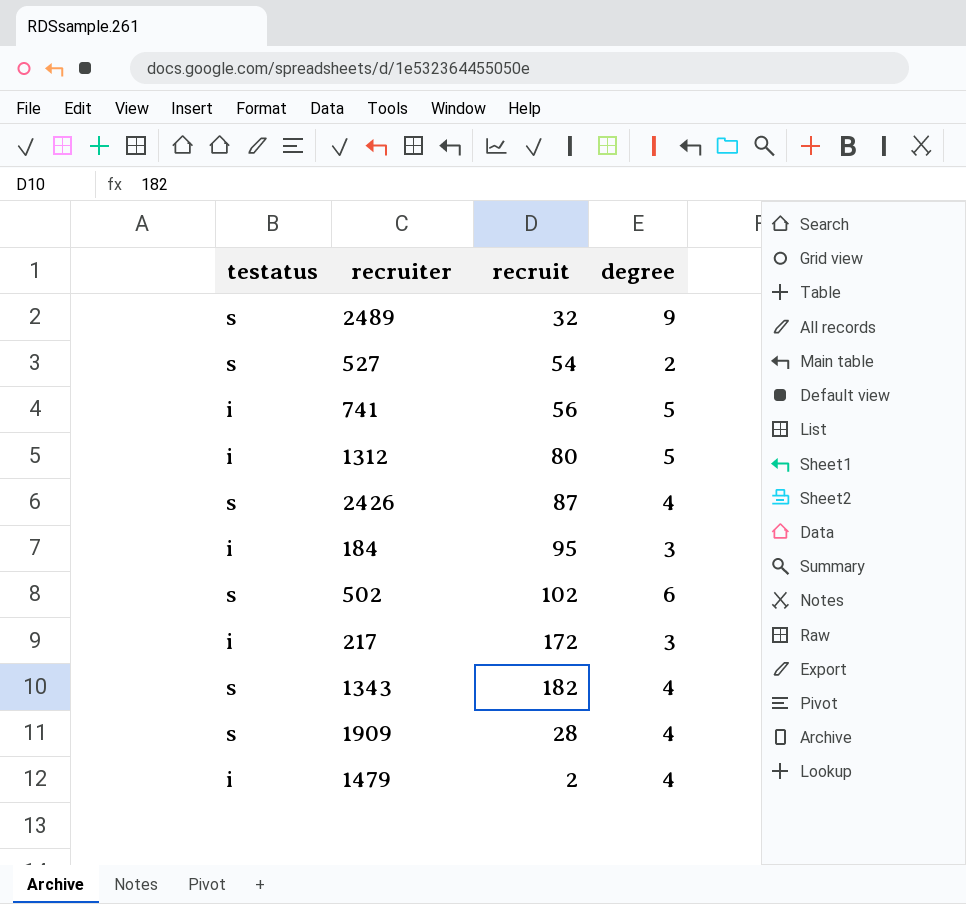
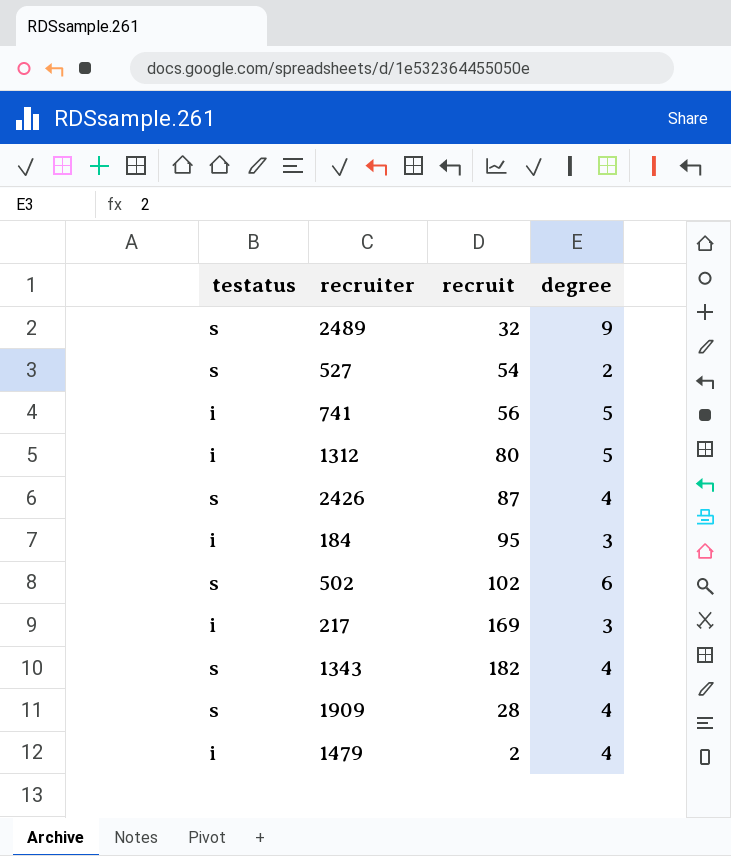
217 | recruit: 172 -> 169

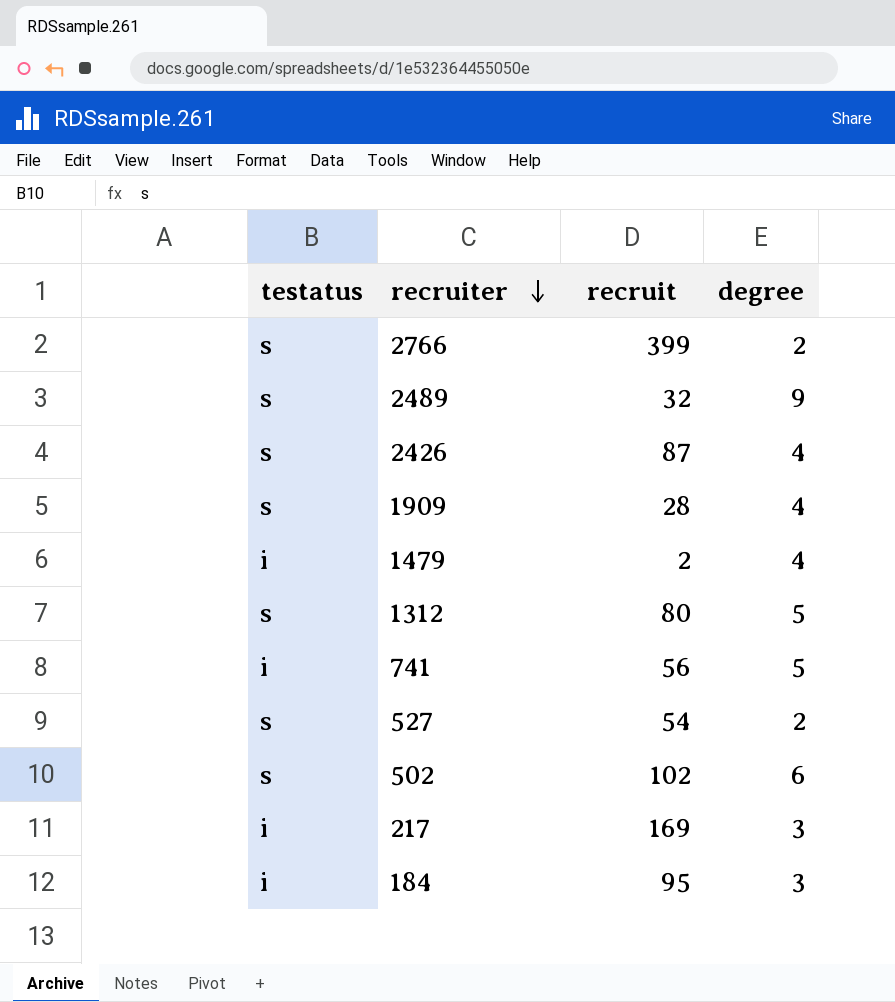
row order: none -> recruiter descending
row 1343: s | 182 | 4 -> none
row 2766: none -> s | 399 | 2
1312 | testatus: i -> s

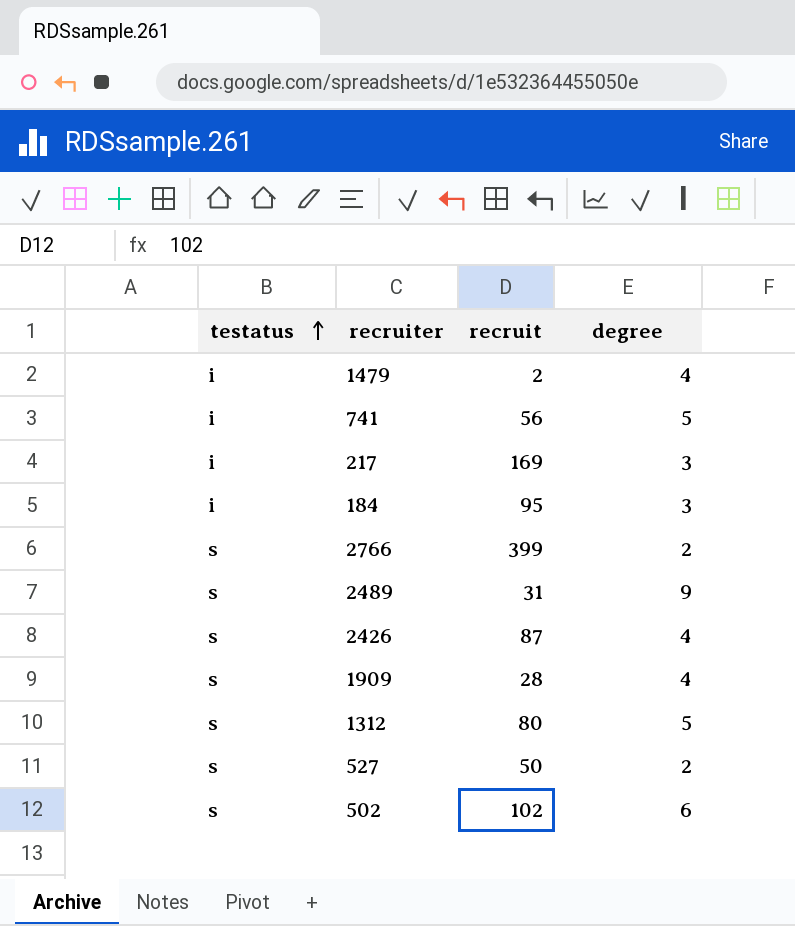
row order: recruiter descending -> testatus ascending
2489 | recruit: 32 -> 31
527 | recruit: 54 -> 50

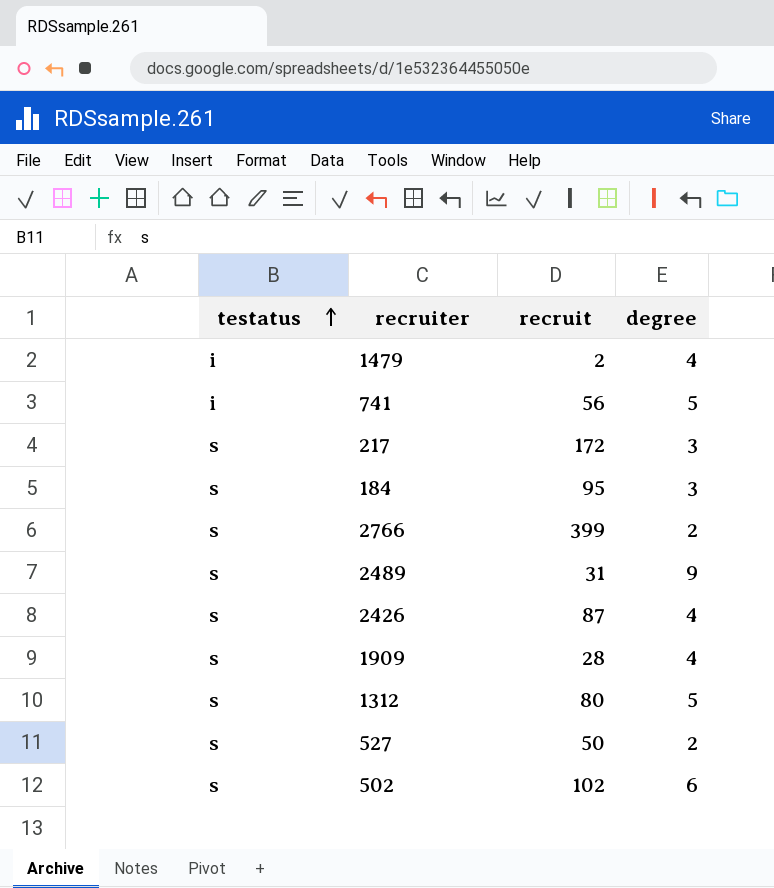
217 | testatus: i -> s
217 | recruit: 169 -> 172
184 | testatus: i -> s

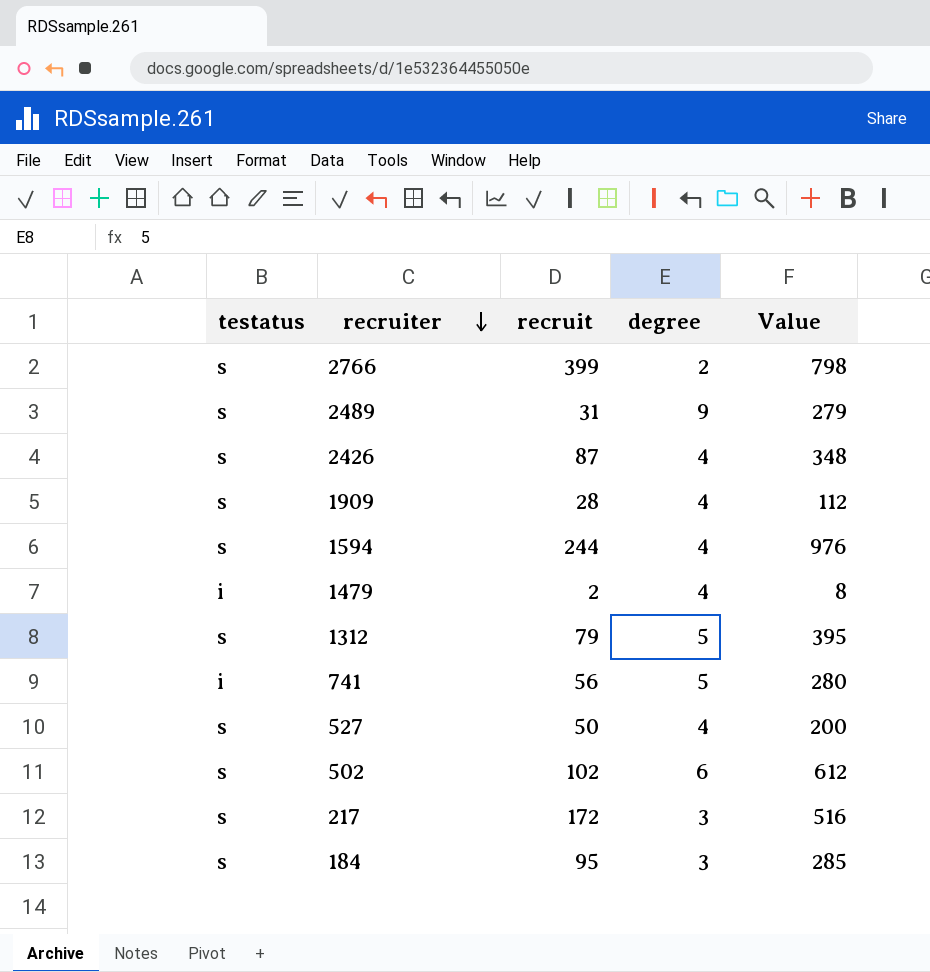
row order: testatus ascending -> recruiter descending
column Value | formula: none -> [recruit] * [degree]
row 1594: none -> s | 244 | 4 | 976
1312 | recruit: 80 -> 79
527 | degree: 2 -> 4

